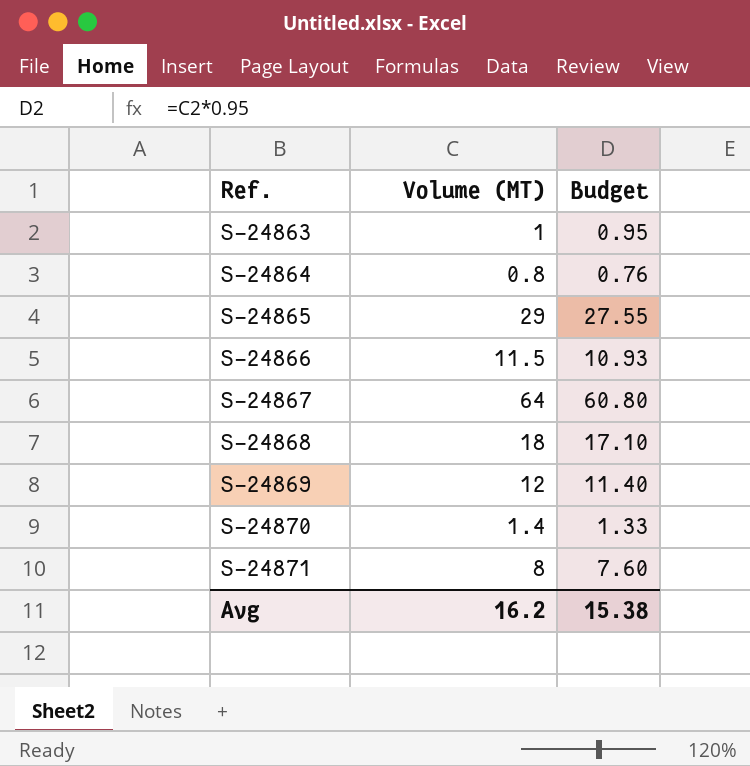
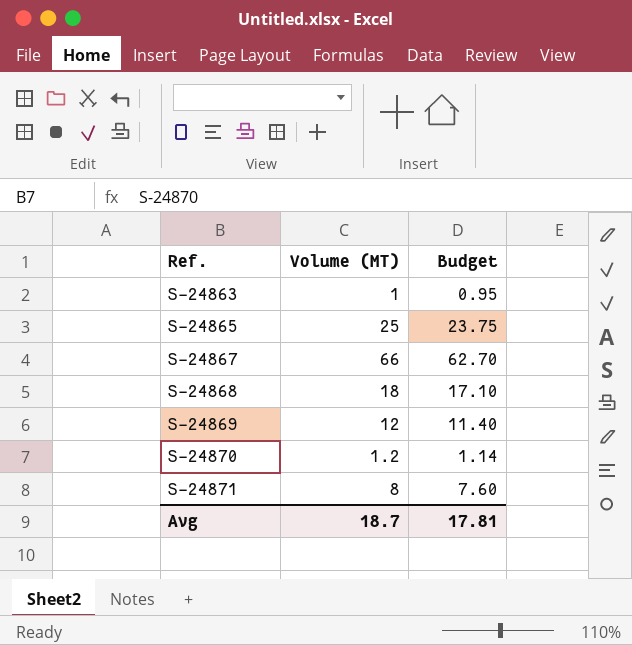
row S-24864: 0.8 | 0.76 -> none
row S-24866: 11.5 | 10.93 -> none
S-24865 | Volume (MT): 29 -> 25
S-24865 | Budget: 27.55 -> 23.75
S-24867 | Volume (MT): 64 -> 66
S-24867 | Budget: 60.80 -> 62.70
S-24870 | Volume (MT): 1.4 -> 1.2
S-24870 | Budget: 1.33 -> 1.14
Avg | Volume (MT): 16.2 -> 18.7
Avg | Budget: 15.38 -> 17.81

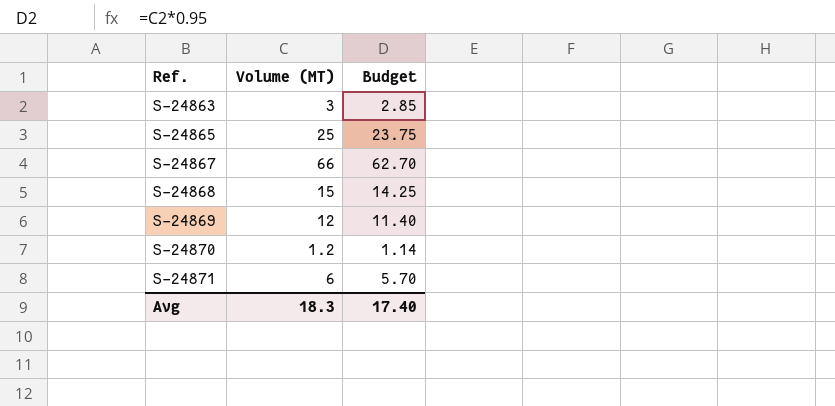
S-24863 | Volume (MT): 1 -> 3
S-24863 | Budget: 0.95 -> 2.85
S-24868 | Volume (MT): 18 -> 15
S-24868 | Budget: 17.10 -> 14.25
S-24871 | Volume (MT): 8 -> 6
S-24871 | Budget: 7.60 -> 5.70
Avg | Volume (MT): 18.7 -> 18.3
Avg | Budget: 17.81 -> 17.40

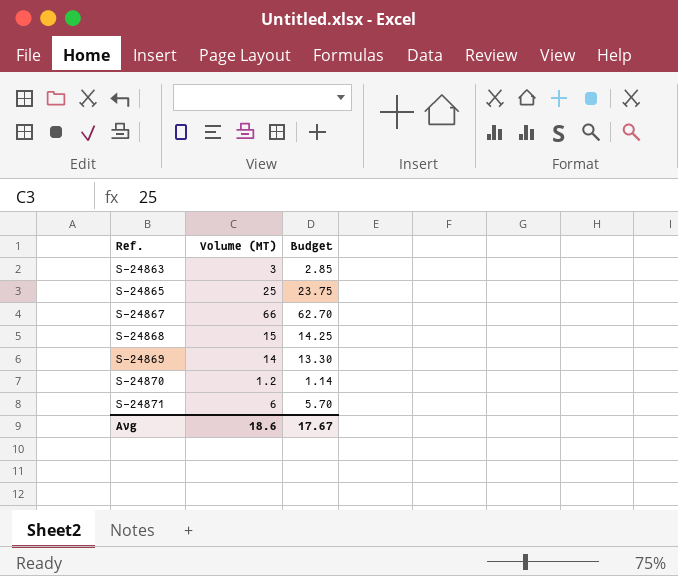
S-24869 | Volume (MT): 12 -> 14
S-24869 | Budget: 11.40 -> 13.30
Avg | Volume (MT): 18.3 -> 18.6
Avg | Budget: 17.40 -> 17.67

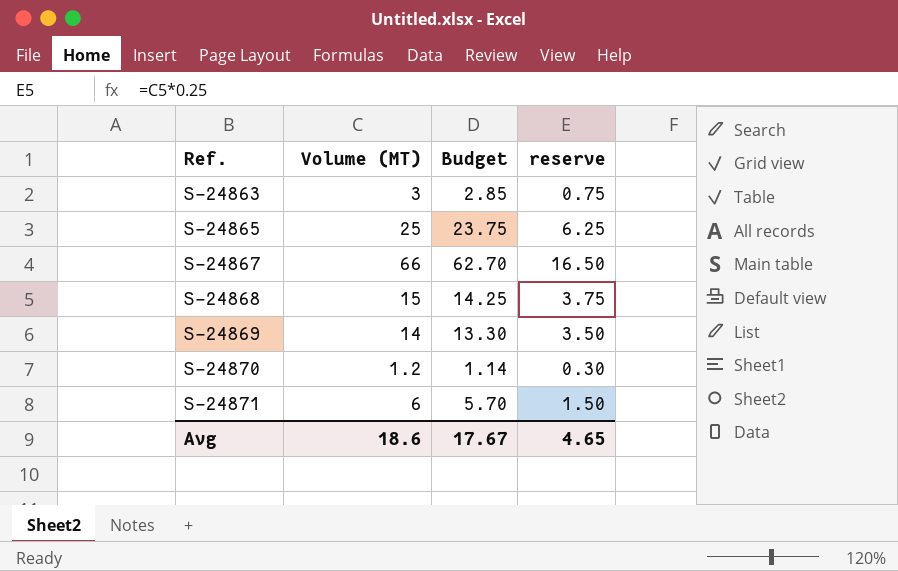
column reserve | formula: none -> [Volume (MT)] * 0.25

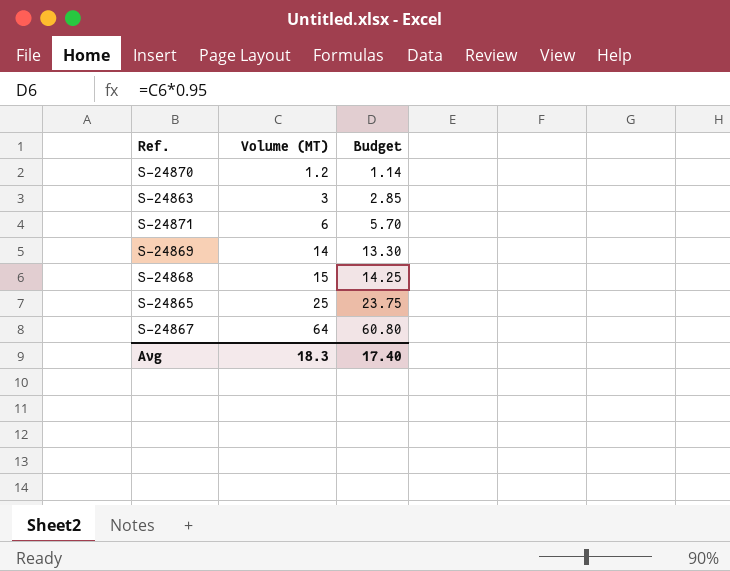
row order: Ref. ascending -> Volume (MT) ascending
column reserve | formula: [Volume (MT)] * 0.25 -> none
S-24867 | Volume (MT): 66 -> 64
S-24867 | Budget: 62.70 -> 60.80
Avg | Volume (MT): 18.6 -> 18.3
Avg | Budget: 17.67 -> 17.40

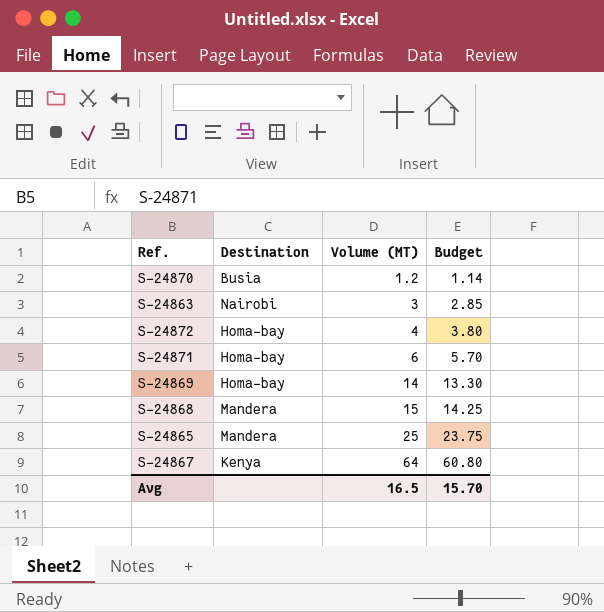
column Destination | position: none -> 2
row S-24872: none -> Homa-bay | 4 | 3.80
Avg | Volume (MT): 18.3 -> 16.5
Avg | Budget: 17.40 -> 15.70

